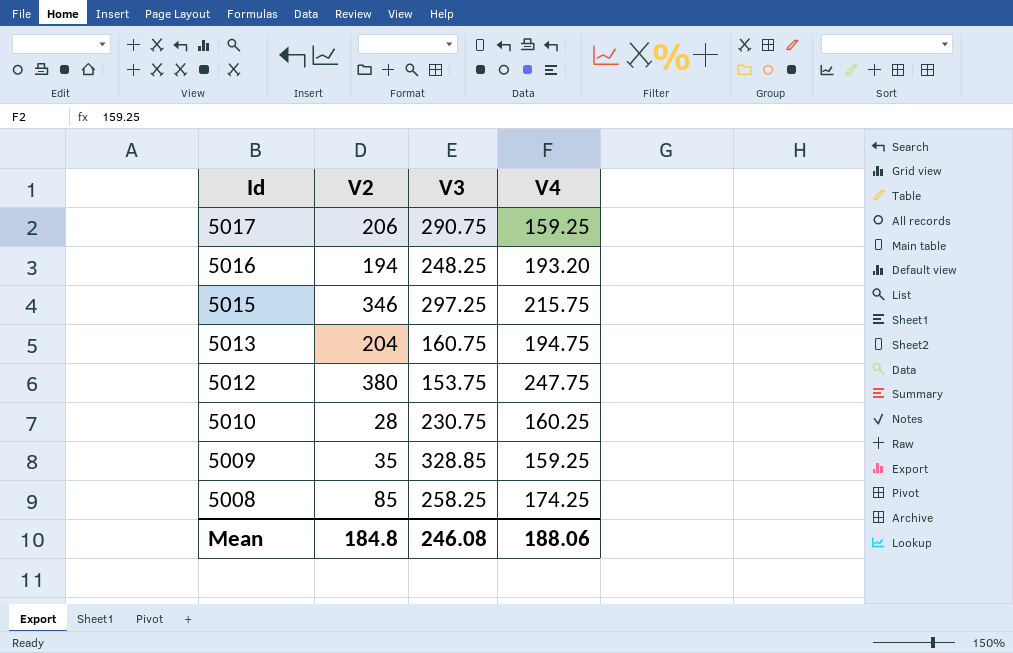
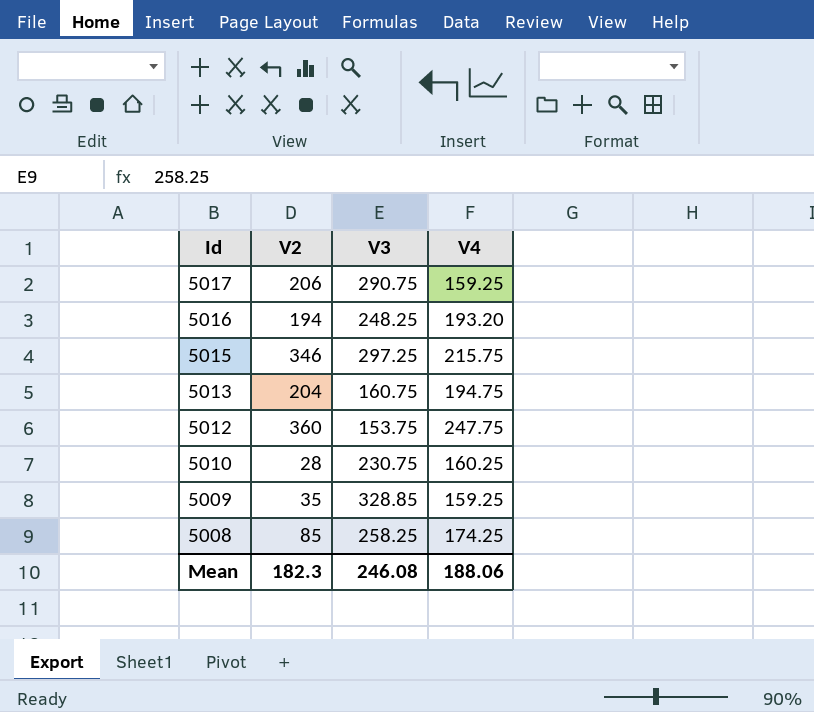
5012 | V2: 380 -> 360
Mean | V2: 184.8 -> 182.3

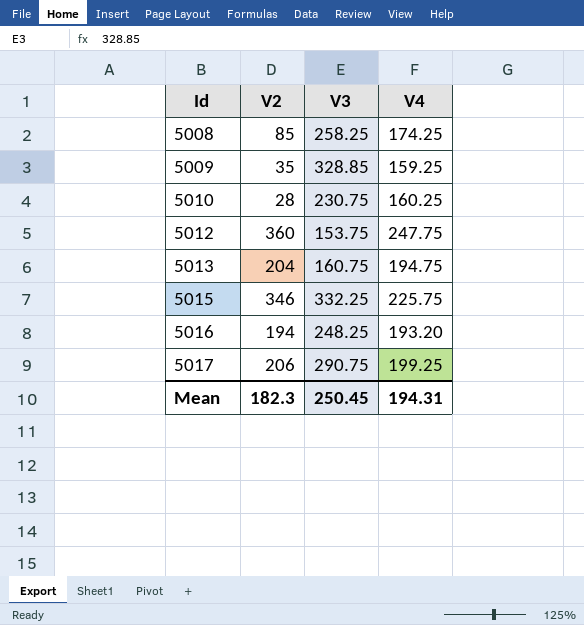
row order: Id descending -> Id ascending
5015 | V3: 297.25 -> 332.25
5015 | V4: 215.75 -> 225.75
5017 | V4: 159.25 -> 199.25
Mean | V3: 246.08 -> 250.45
Mean | V4: 188.06 -> 194.31

